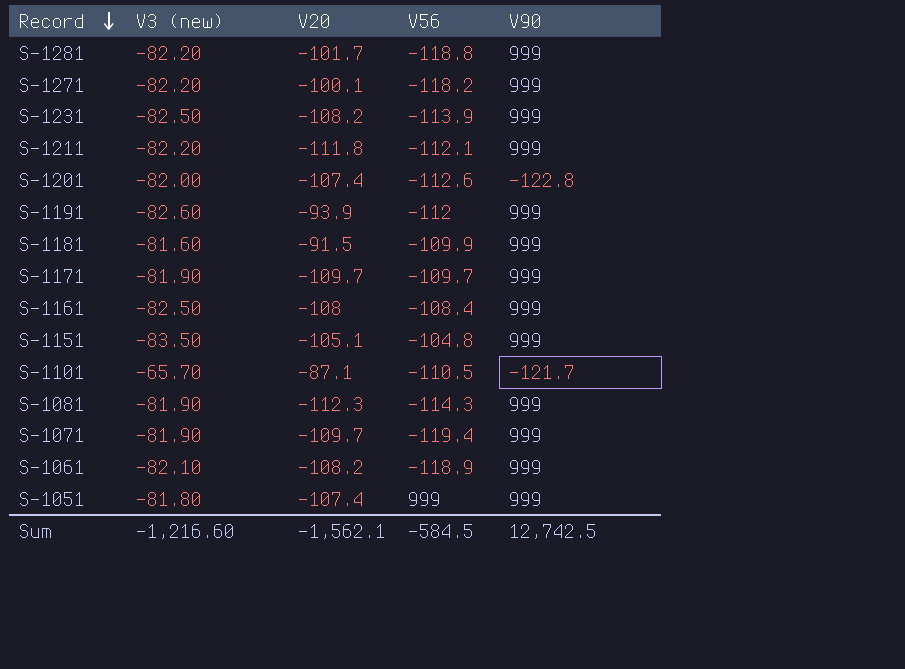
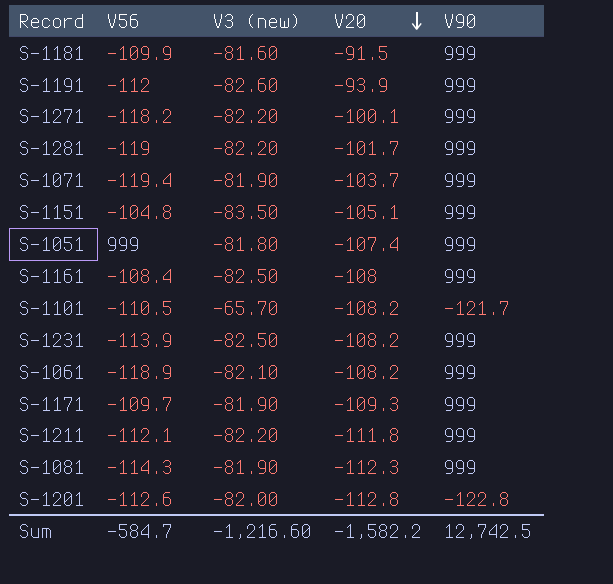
row order: Record descending -> V20 descending
column V56 | position: 4 -> 2
S-1281 | V56: -118.8 -> -119
S-1071 | V20: -109.7 -> -103.7
S-1101 | V20: -87.1 -> -108.2
S-1171 | V20: -109.7 -> -109.3
S-1201 | V20: -107.4 -> -112.8
Sum | V56: -584.5 -> -584.7
Sum | V20: -1,562.1 -> -1,582.2

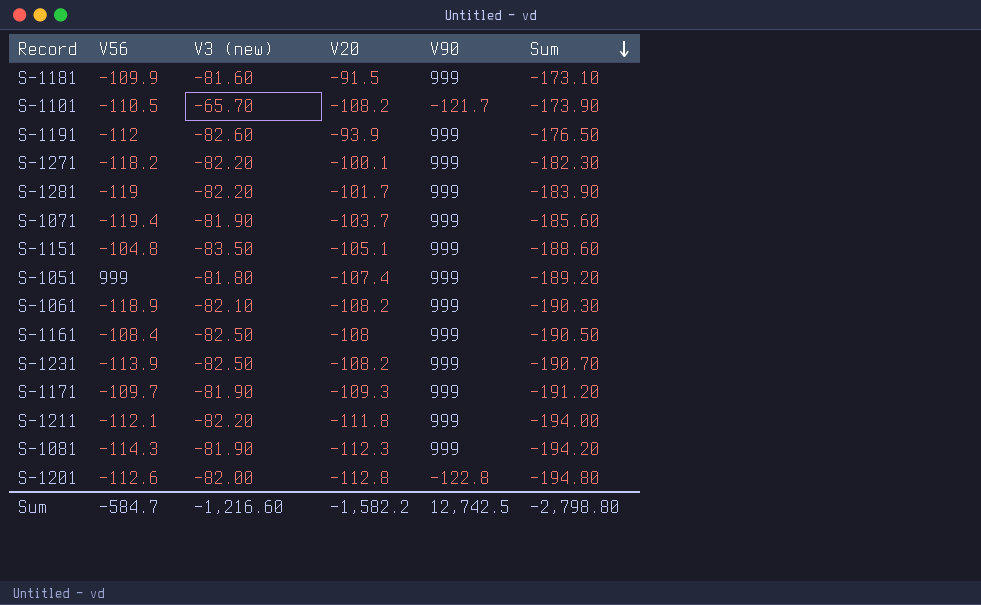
row order: V20 descending -> Sum descending
column Sum | formula: none -> [V3 (new)] + [V20]

